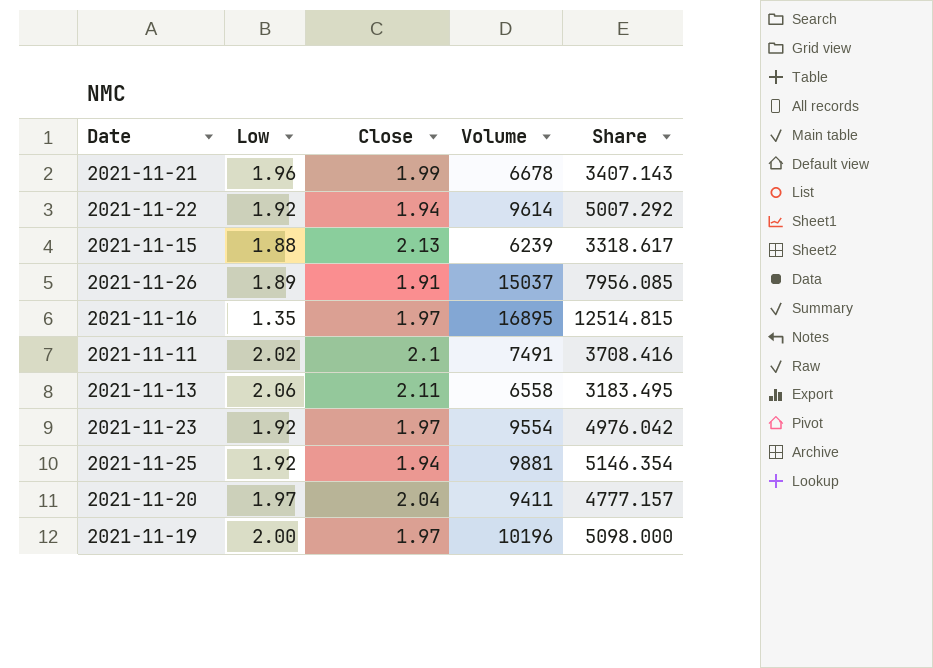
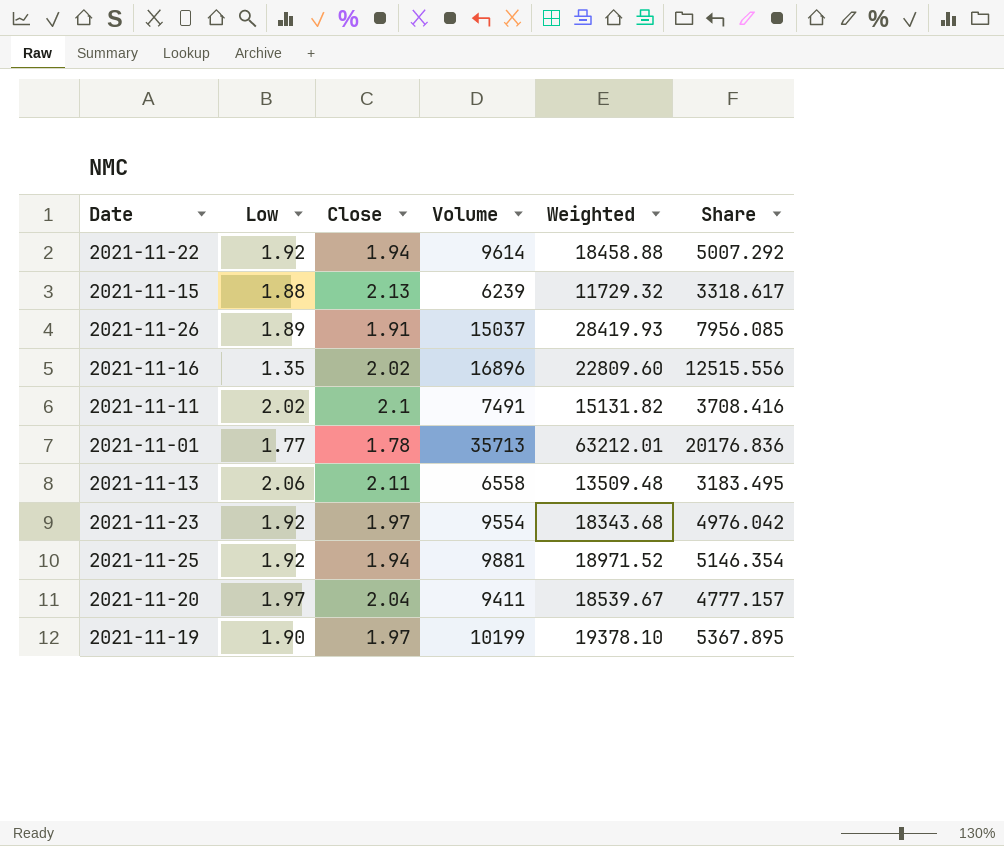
column Weighted | formula: none -> [Low] * [Volume]
row 2021-11-21: 1.96 | 1.99 | 6678 | 3407.143 -> none
2021-11-16 | Close: 1.97 -> 2.02
2021-11-16 | Volume: 16895 -> 16896
2021-11-16 | Share: 12514.815 -> 12515.556
row 2021-11-01: none -> 1.77 | 1.78 | 35713 | 63212.01 | 20176.836
2021-11-19 | Low: 2.00 -> 1.90
2021-11-19 | Volume: 10196 -> 10199
2021-11-19 | Share: 5098.000 -> 5367.895

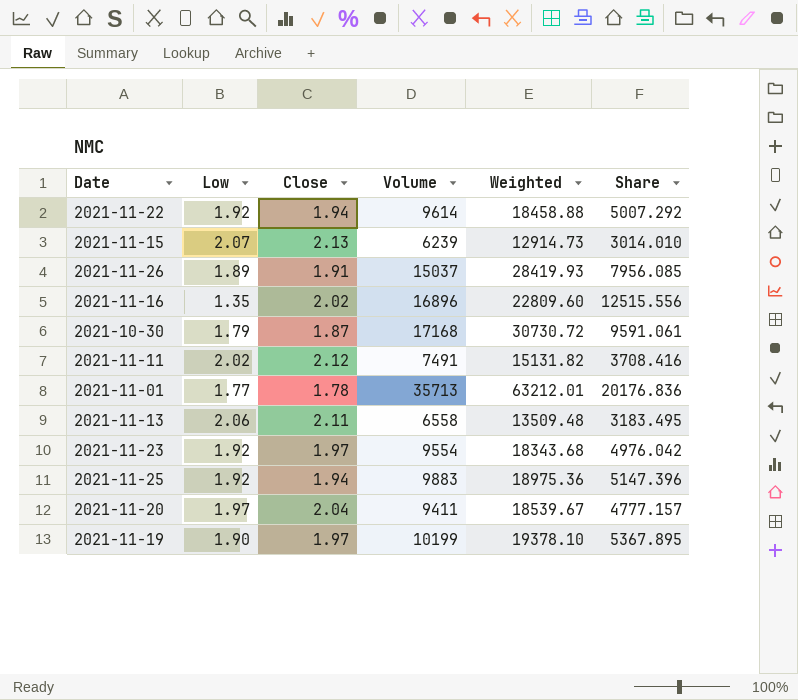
2021-11-15 | Low: 1.88 -> 2.07
2021-11-15 | Weighted: 11729.32 -> 12914.73
2021-11-15 | Share: 3318.617 -> 3014.010
row 2021-10-30: none -> 1.79 | 1.87 | 17168 | 30730.72 | 9591.061
2021-11-11 | Close: 2.1 -> 2.12
2021-11-25 | Volume: 9881 -> 9883
2021-11-25 | Weighted: 18971.52 -> 18975.36
2021-11-25 | Share: 5146.354 -> 5147.396

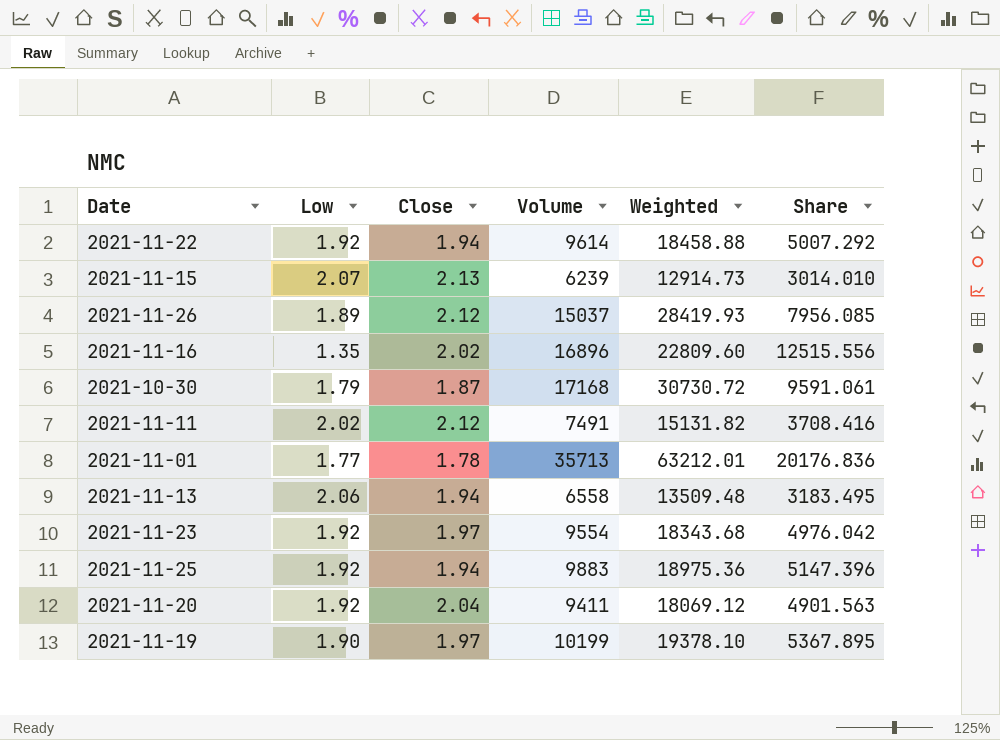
2021-11-26 | Close: 1.91 -> 2.12
2021-11-13 | Close: 2.11 -> 1.94
2021-11-20 | Low: 1.97 -> 1.92
2021-11-20 | Weighted: 18539.67 -> 18069.12
2021-11-20 | Share: 4777.157 -> 4901.563

